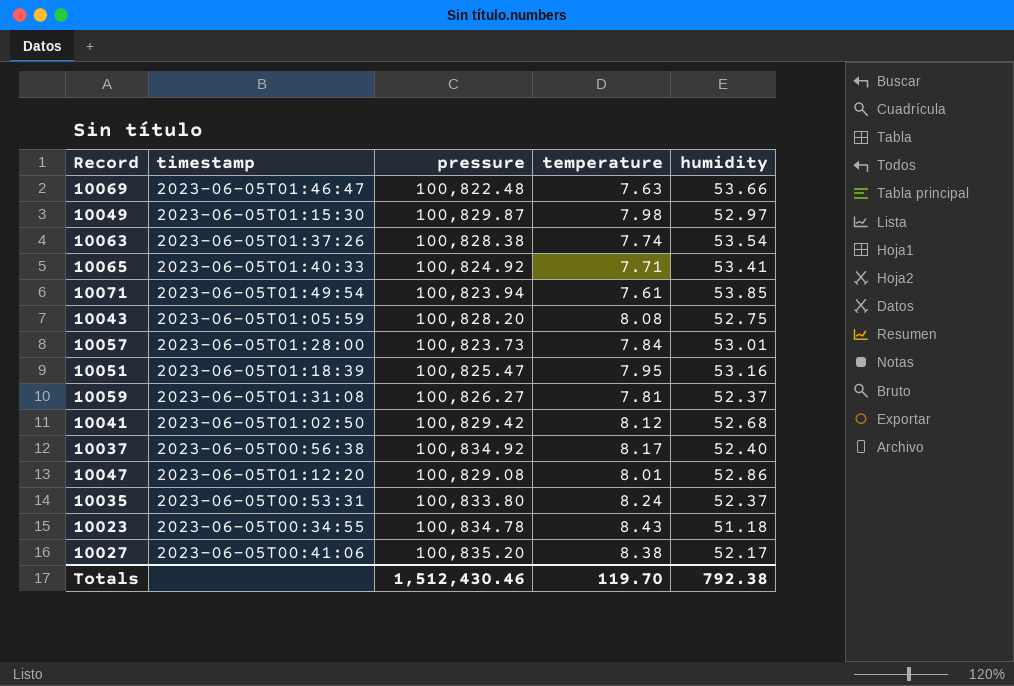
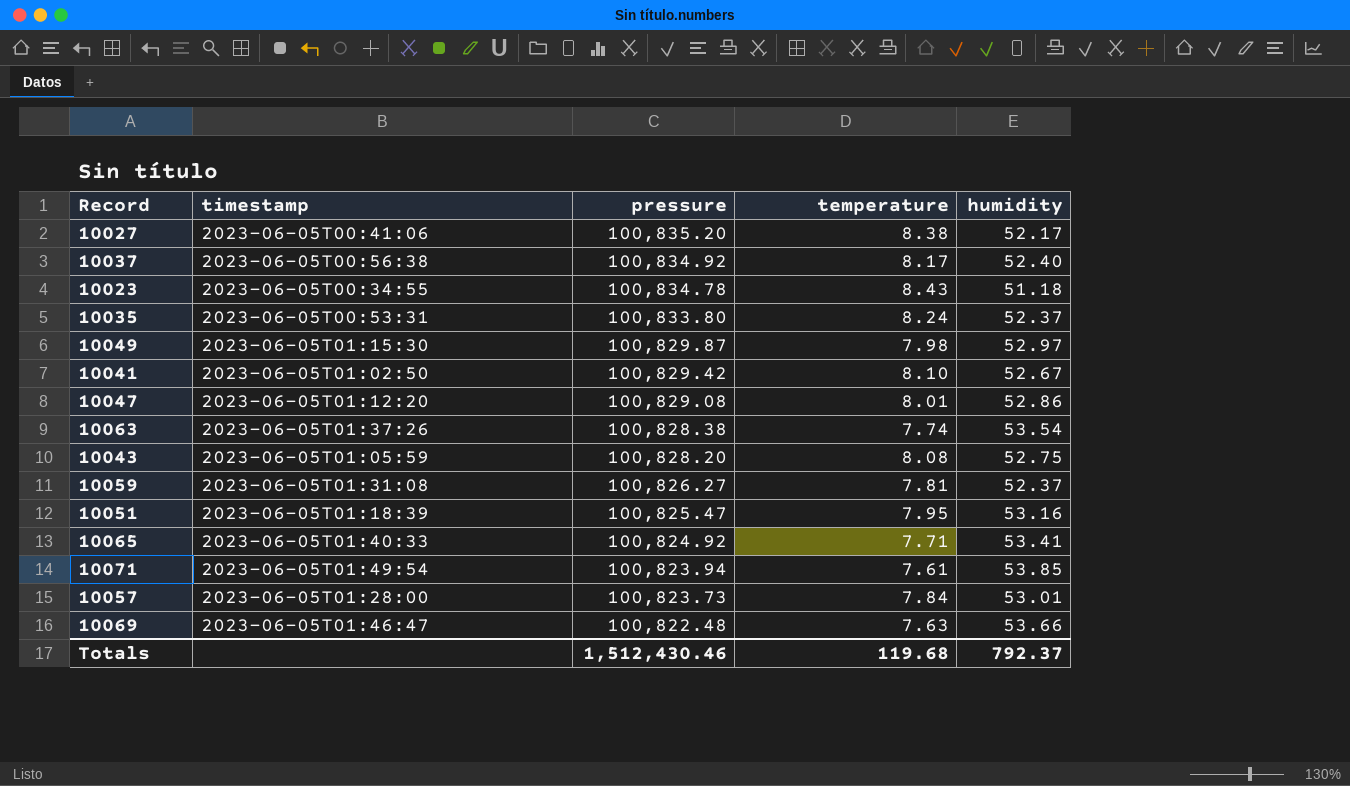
row order: none -> pressure descending
10041 | temperature: 8.12 -> 8.10
10041 | humidity: 52.68 -> 52.67
Totals | temperature: 119.70 -> 119.68
Totals | humidity: 792.38 -> 792.37

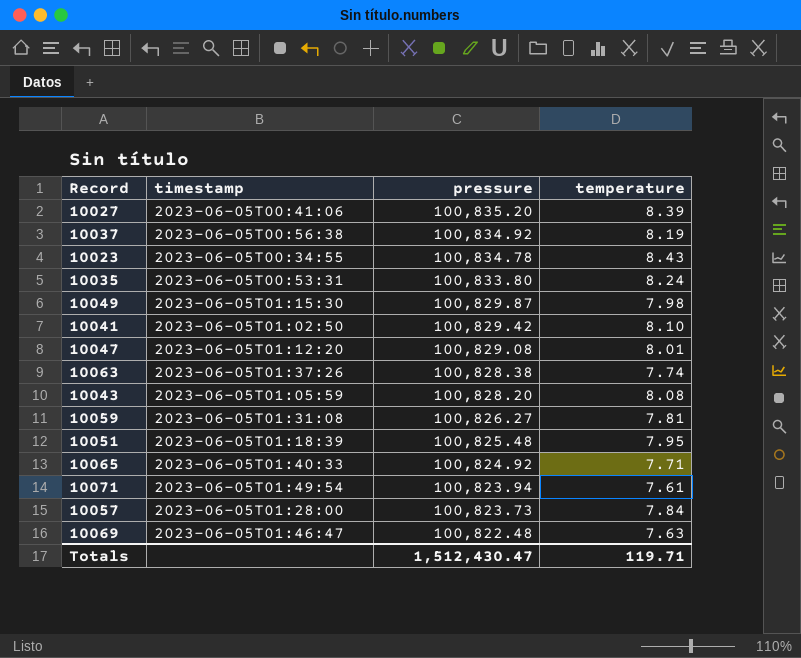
column humidity | position: 5 -> none
10027 | temperature: 8.38 -> 8.39
10037 | temperature: 8.17 -> 8.19
10051 | pressure: 100,825.47 -> 100,825.48
Totals | pressure: 1,512,430.46 -> 1,512,430.47
Totals | temperature: 119.68 -> 119.71

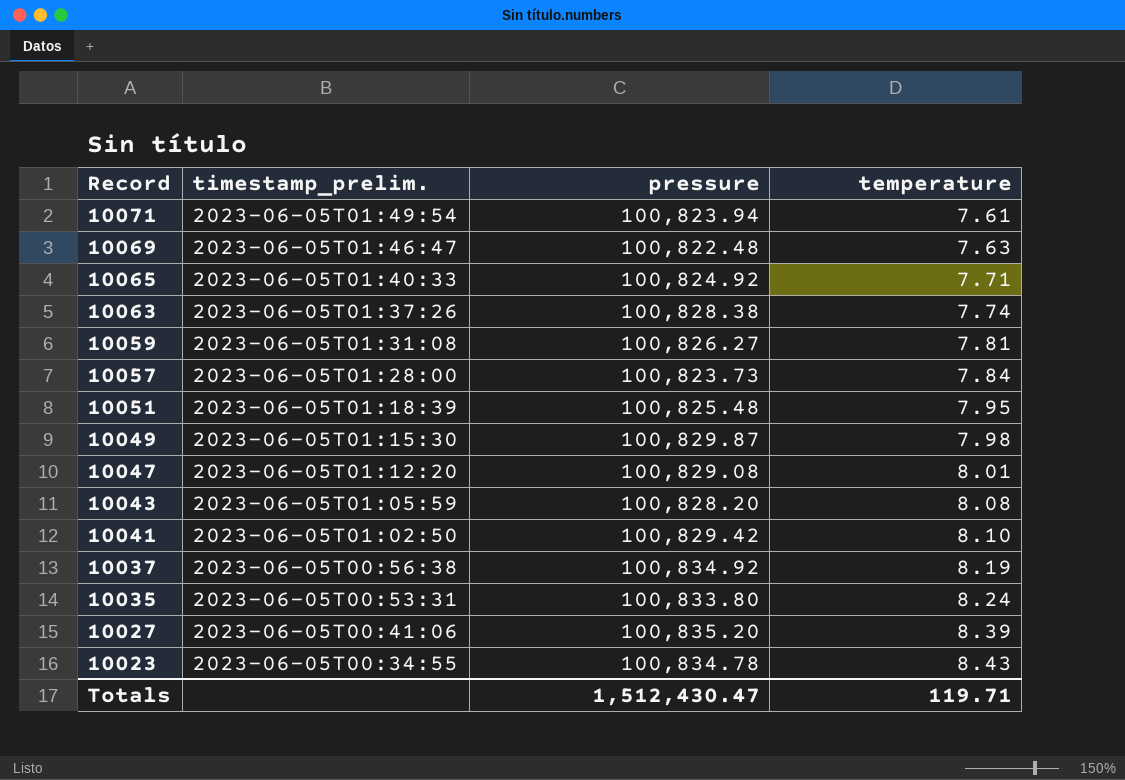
row order: pressure descending -> Record descending
column name: timestamp -> timestamp_prelim.

